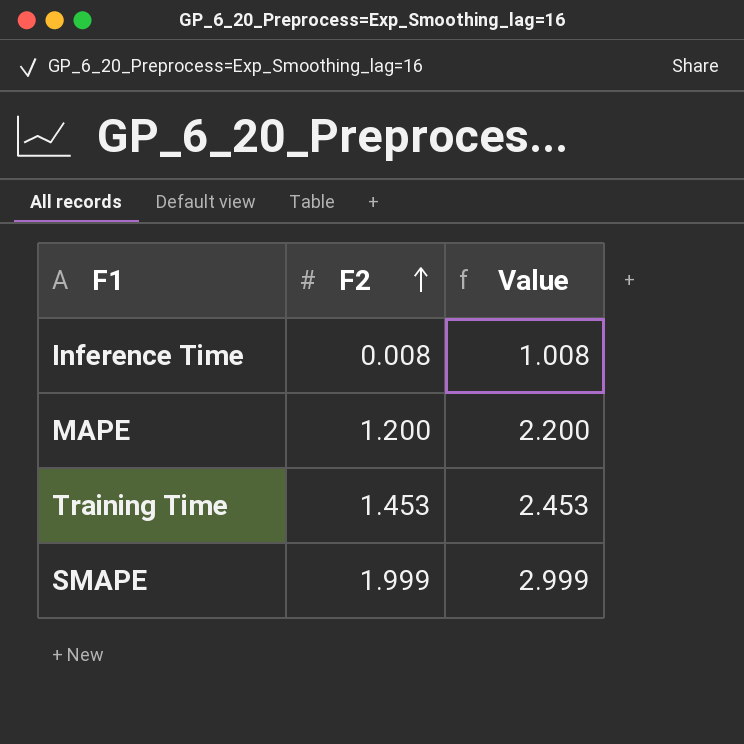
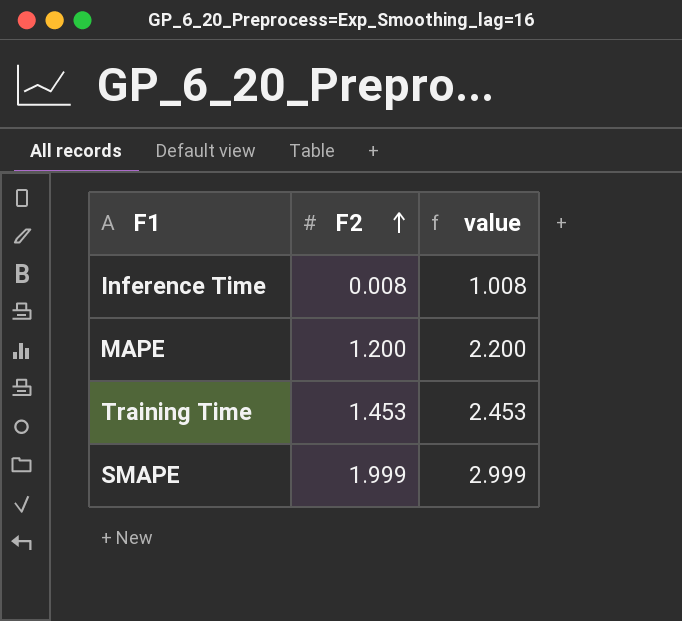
column name: Value -> value

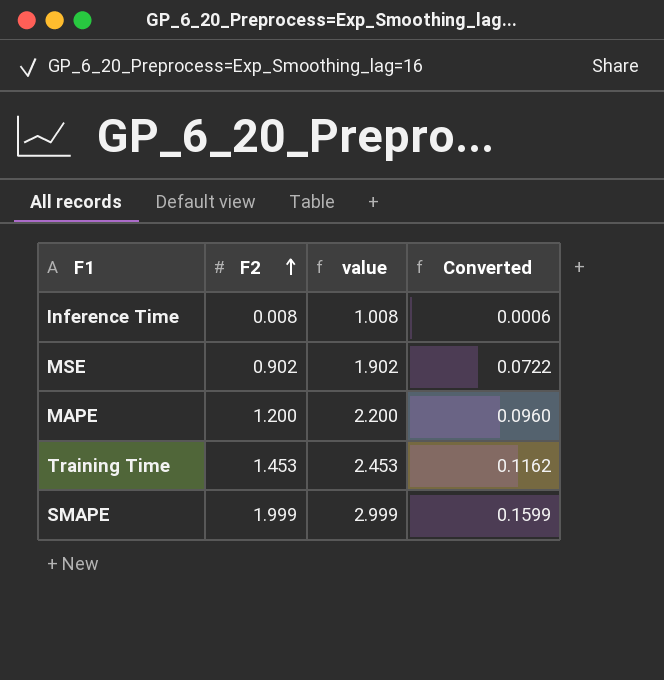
column Converted | formula: none -> [F2] * 0.08
row MSE: none -> 0.902 | 1.902 | 0.0722

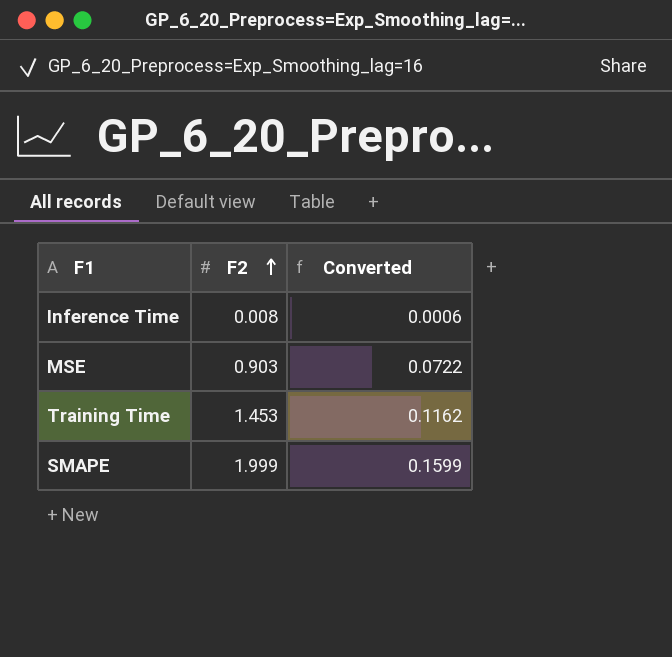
column value | formula: [F2] + 1 -> none
row MAPE: 1.200 | 2.200 | 0.0960 -> none
MSE | F2: 0.902 -> 0.903

